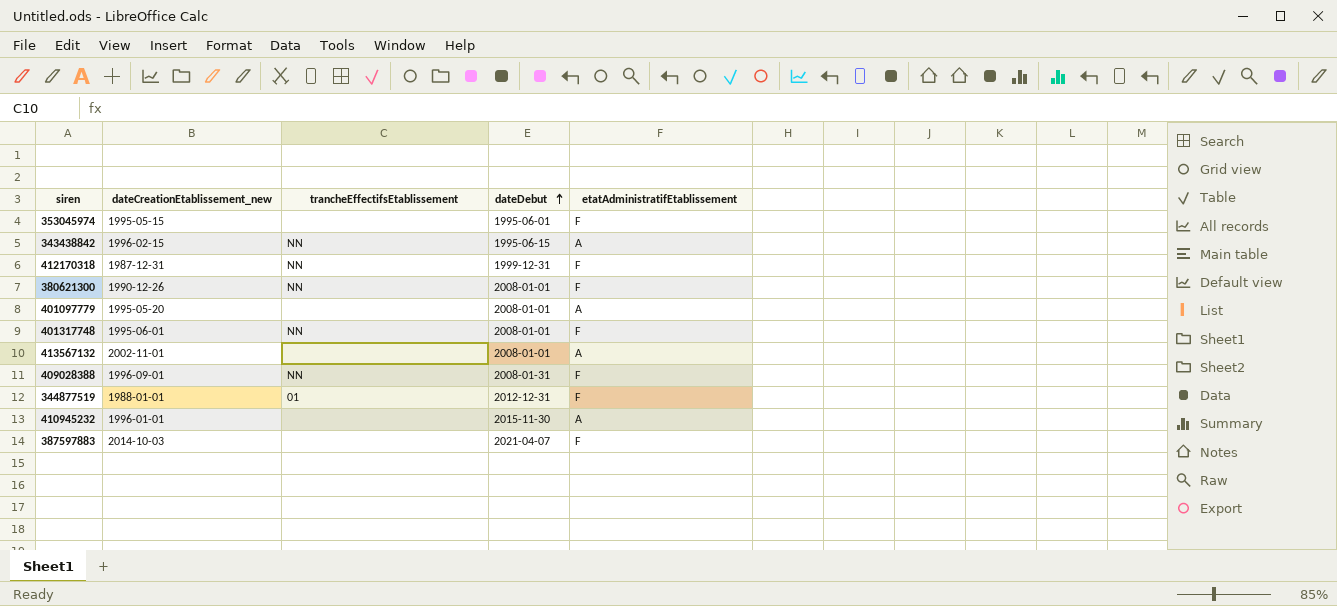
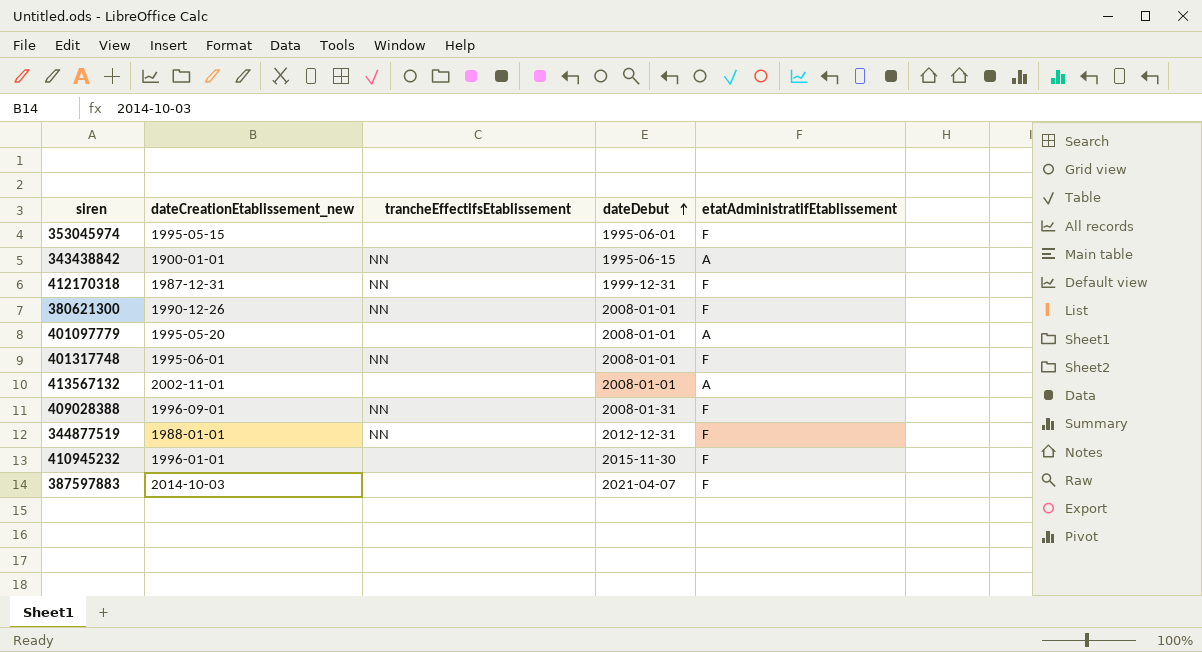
343438842 | dateCreationEtablissement_new: 1996-02-15 -> 1900-01-01
344877519 | trancheEffectifsEtablissement: 01 -> NN
410945232 | etatAdministratifEtablissement: A -> F

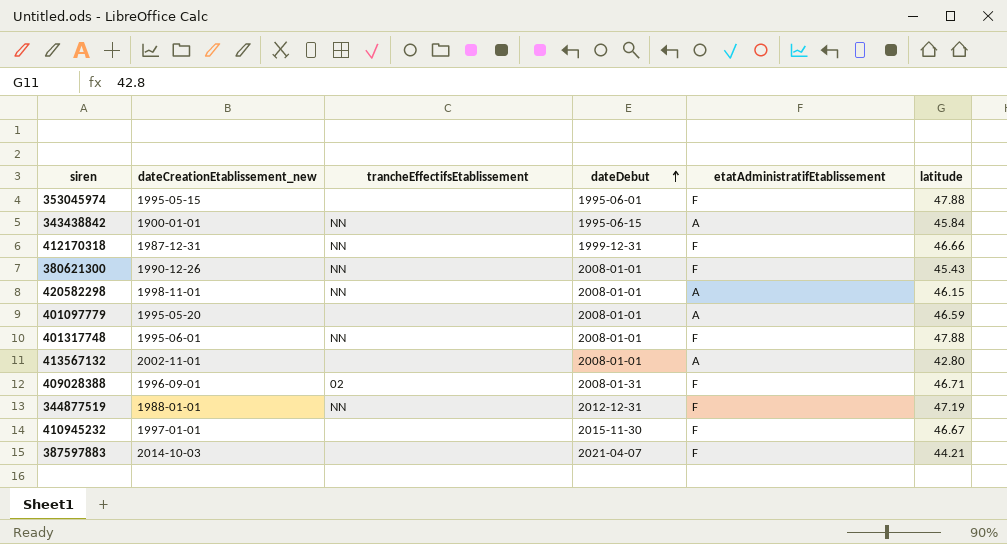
column latitude | position: none -> 6
row 420582298: none -> 1998-11-01 | NN | 2008-01-01 | A | 46.15
409028388 | trancheEffectifsEtablissement: NN -> 02
410945232 | dateCreationEtablissement_new: 1996-01-01 -> 1997-01-01

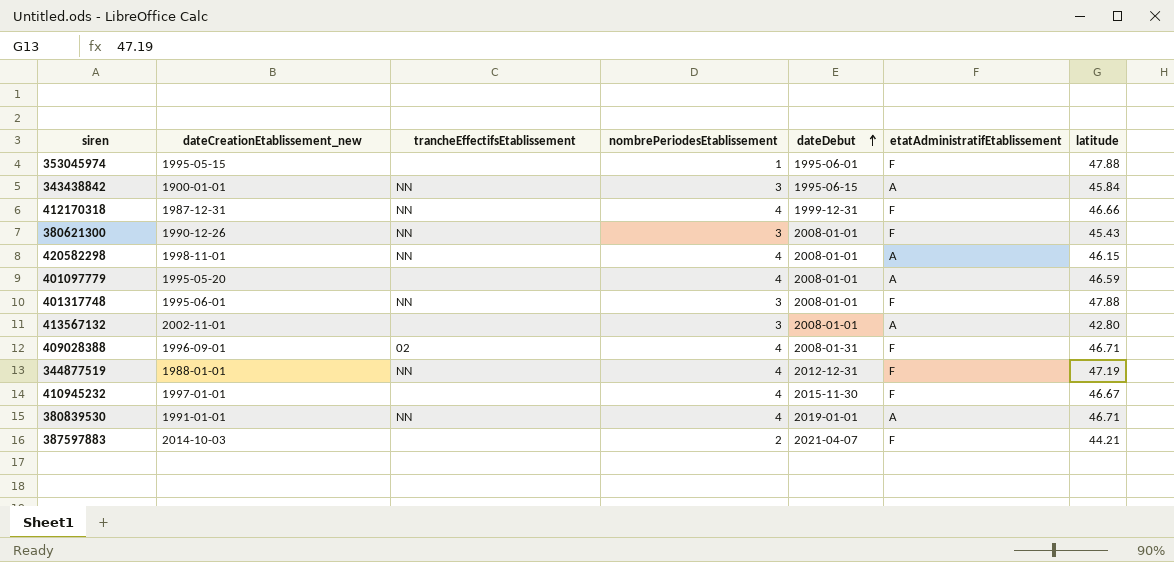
column nombrePeriodesEtablissement | position: none -> 4
row 380839530: none -> 1991-01-01 | NN | 4 | 2019-01-01 | A | 46.71

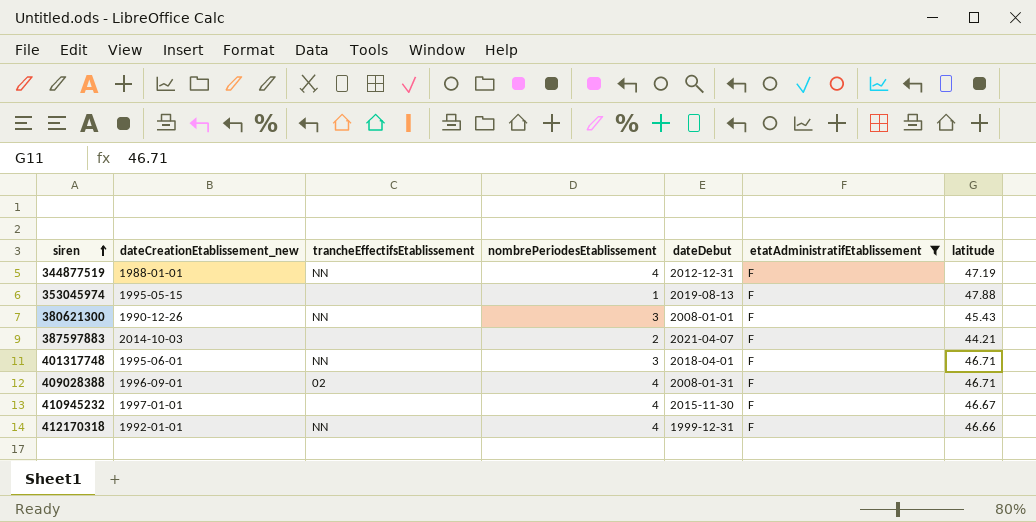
filter: none -> etatAdministratifEtablissement = F
row order: dateDebut ascending -> siren ascending
353045974 | dateDebut: 1995-06-01 -> 2019-08-13
401317748 | dateDebut: 2008-01-01 -> 2018-04-01
401317748 | latitude: 47.88 -> 46.71
412170318 | dateCreationEtablissement_new: 1987-12-31 -> 1992-01-01

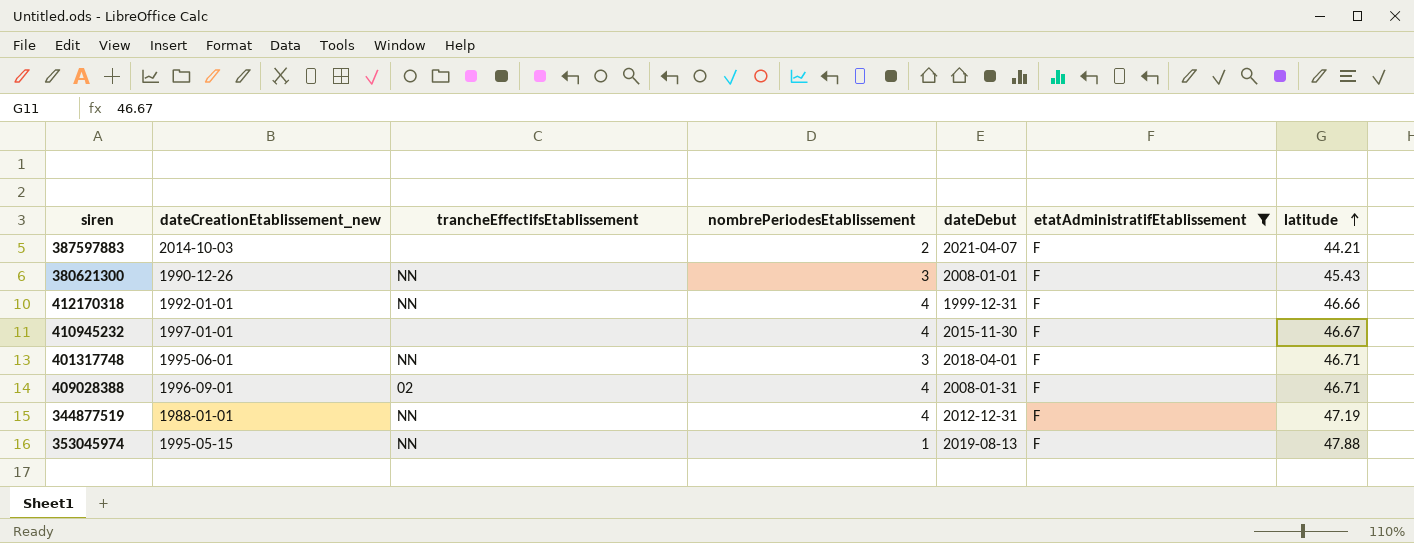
row order: siren ascending -> latitude ascending
353045974 | trancheEffectifsEtablissement: none -> NN

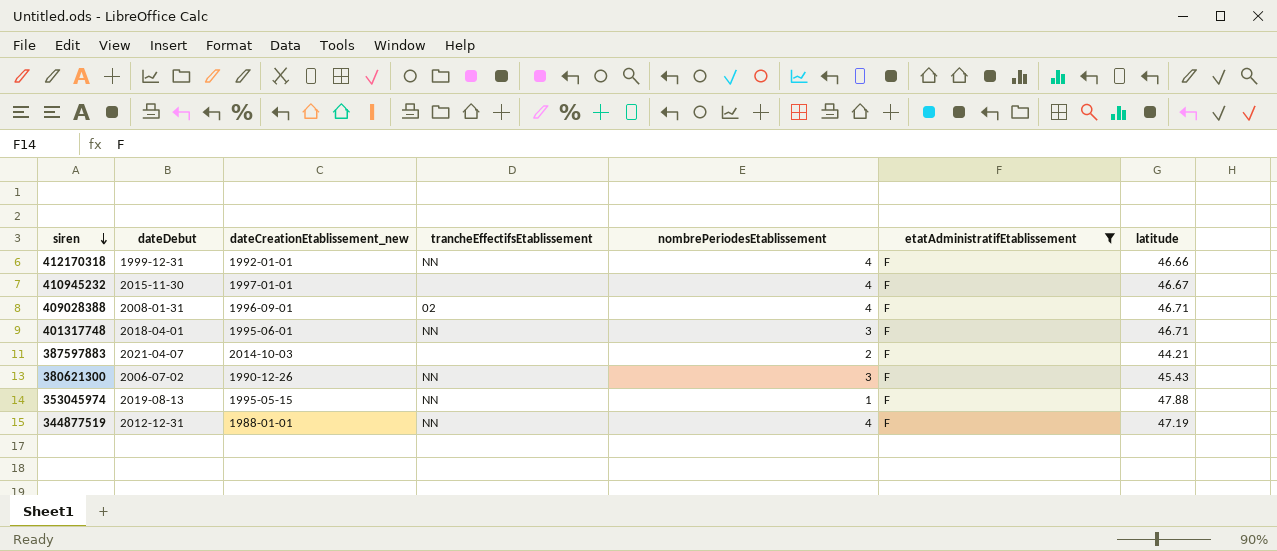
row order: latitude ascending -> siren descending
column dateDebut | position: 5 -> 2
380621300 | dateDebut: 2008-01-01 -> 2006-07-02

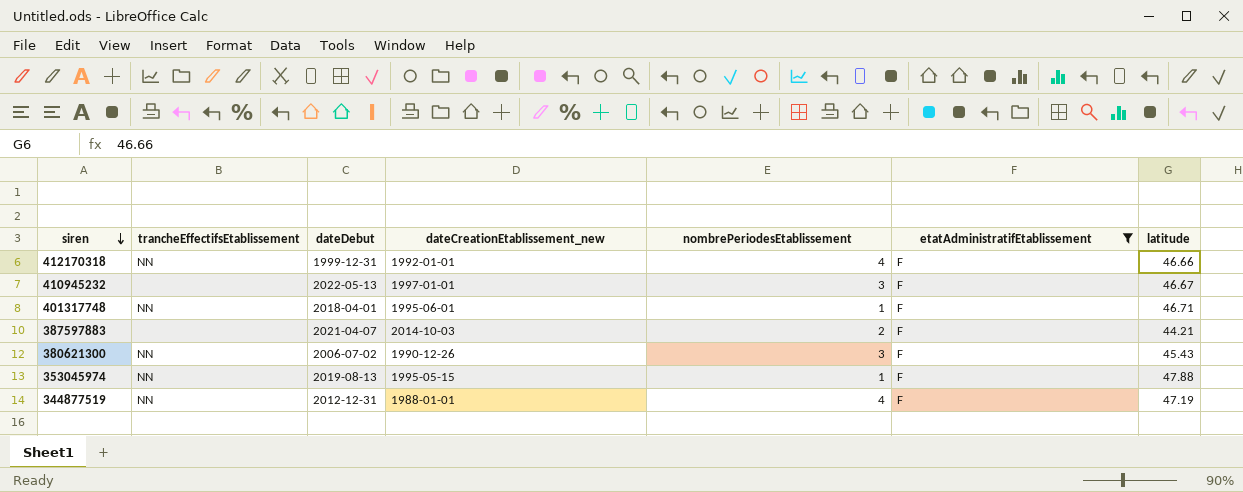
column trancheEffectifsEtablissement | position: 4 -> 2
row 409028388: 2008-01-31 | 1996-09-01 | 02 | 4 | F | 46.71 -> none
410945232 | dateDebut: 2015-11-30 -> 2022-05-13
410945232 | nombrePeriodesEtablissement: 4 -> 3
401317748 | nombrePeriodesEtablissement: 3 -> 1

